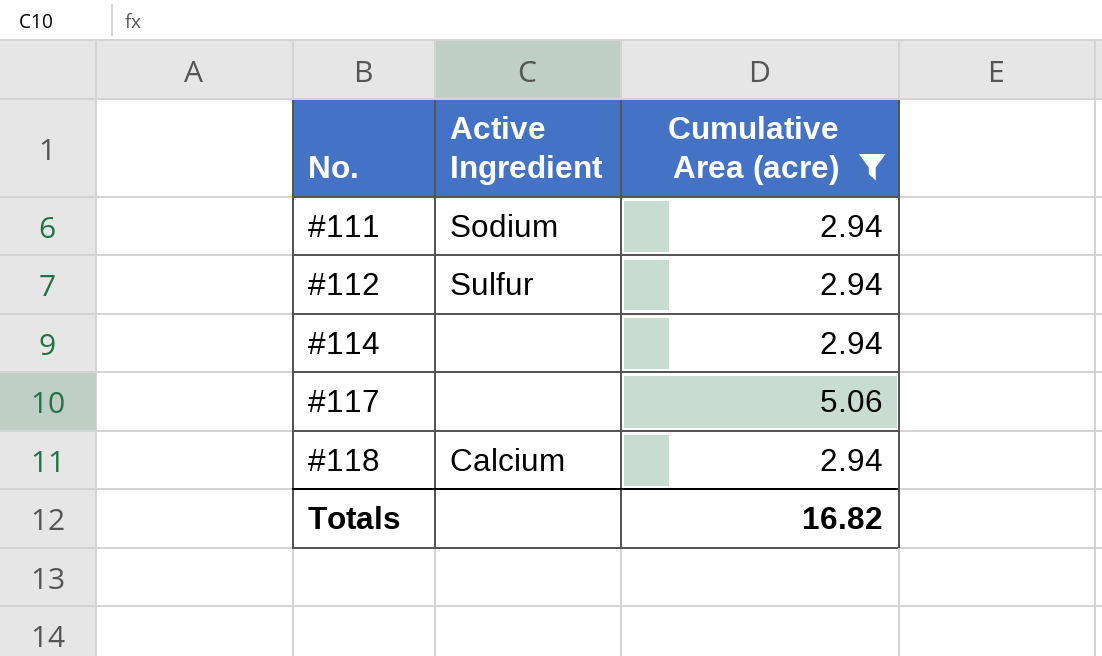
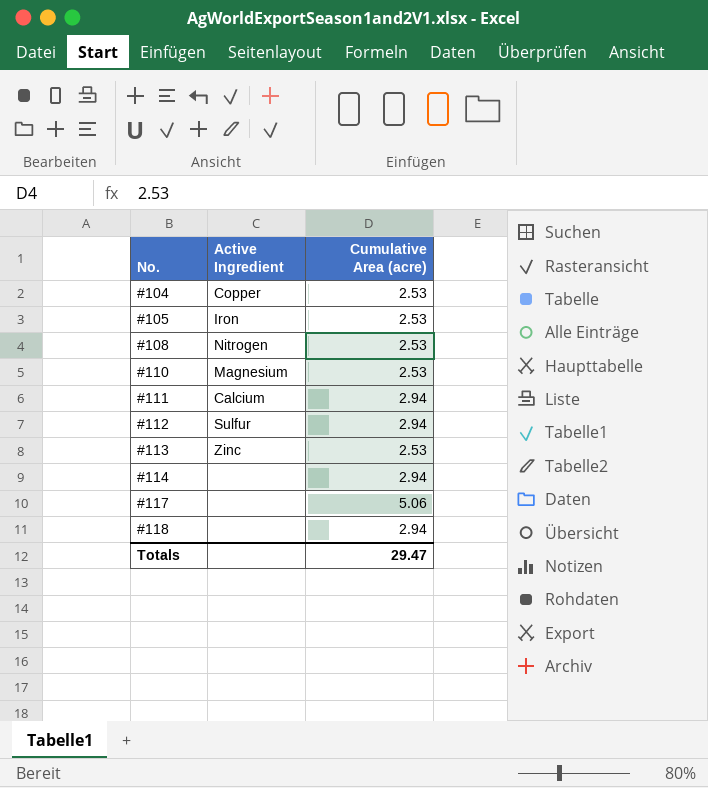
filter: Cumulative Area (acre) != 2.53 -> none
#111 | Active Ingredient: Sodium -> Calcium
#118 | Active Ingredient: Calcium -> none
Totals | Cumulative Area (acre): 16.82 -> 29.47

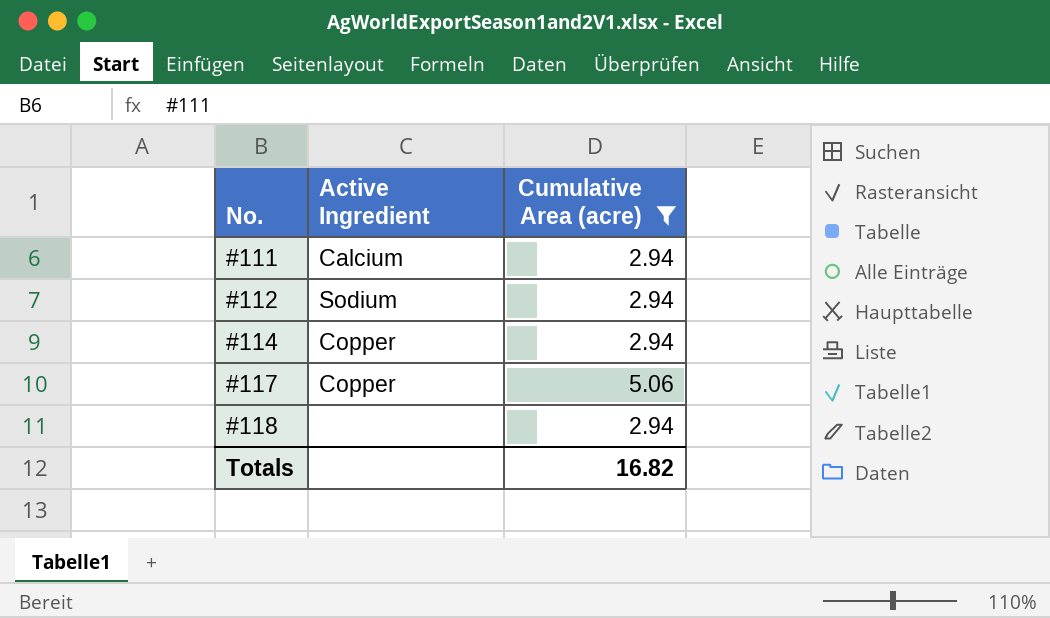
filter: none -> Cumulative Area (acre) != 2.53
#112 | Active Ingredient: Sulfur -> Sodium
#114 | Active Ingredient: none -> Copper
#117 | Active Ingredient: none -> Copper
Totals | Cumulative Area (acre): 29.47 -> 16.82

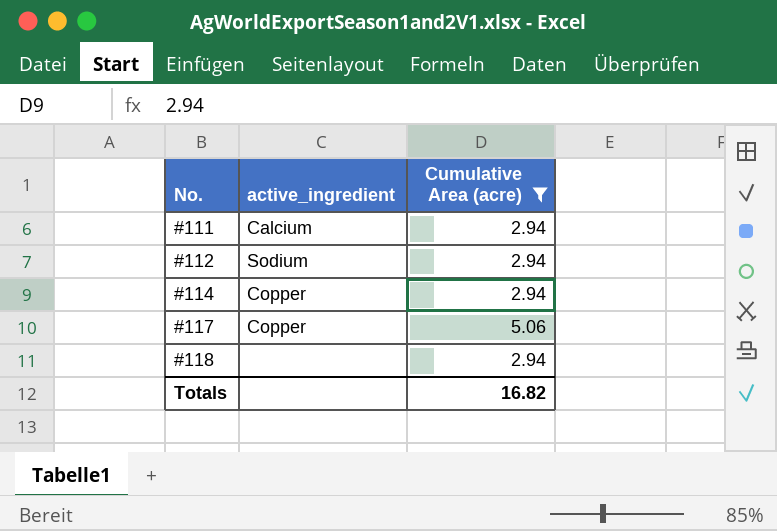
column name: Active Ingredient -> active_ingredient

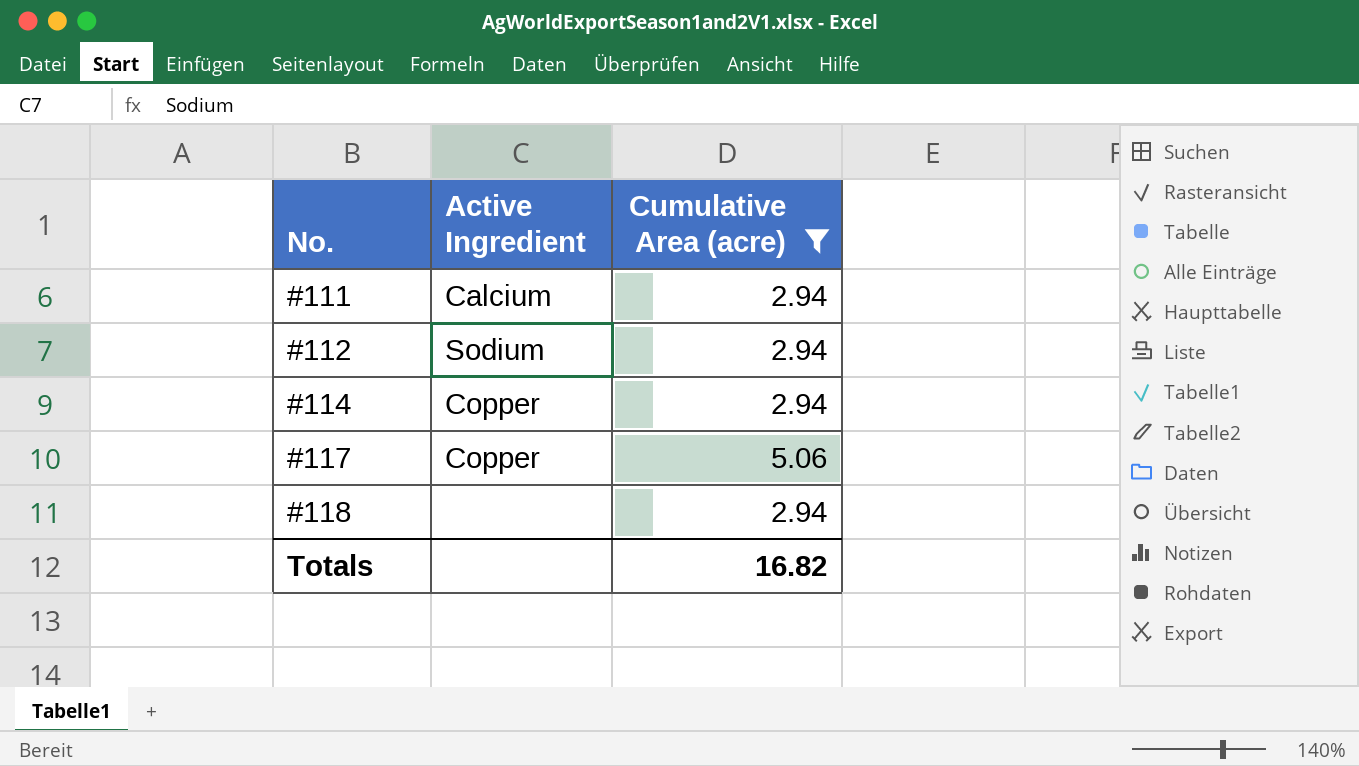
column name: active_ingredient -> Active Ingredient

